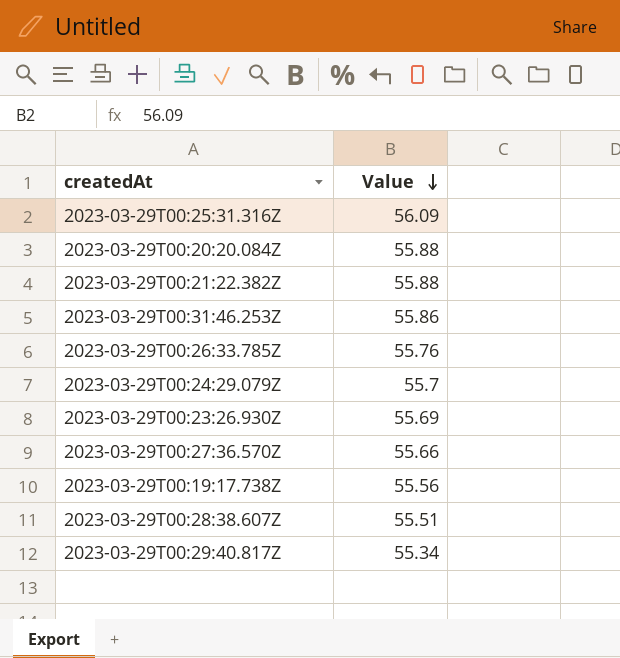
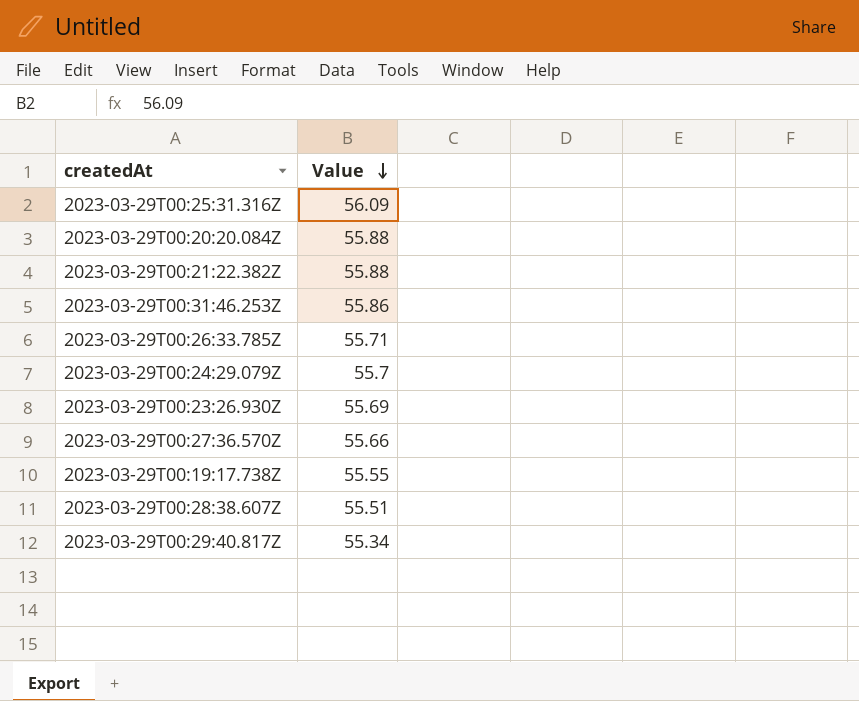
2023-03-29T00:26:33.785Z | Value: 55.76 -> 55.71
2023-03-29T00:19:17.738Z | Value: 55.56 -> 55.55

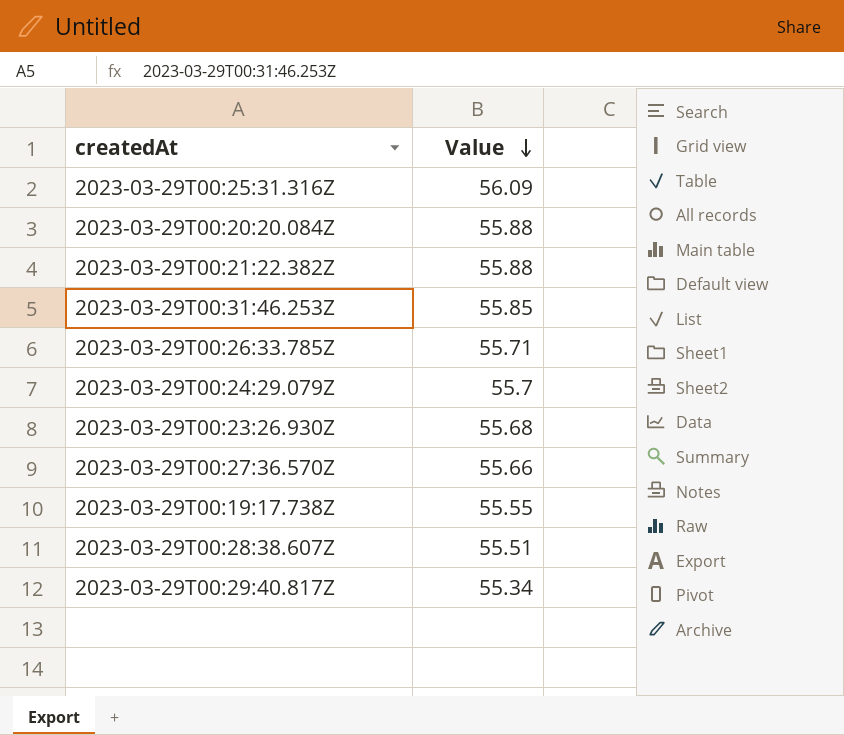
2023-03-29T00:31:46.253Z | Value: 55.86 -> 55.85
2023-03-29T00:23:26.930Z | Value: 55.69 -> 55.68

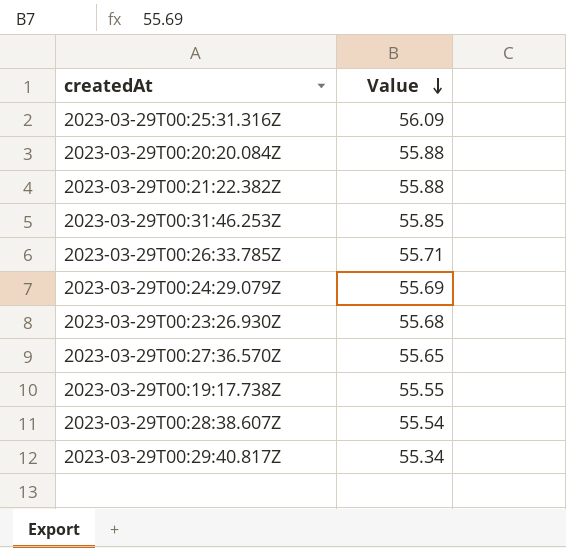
2023-03-29T00:24:29.079Z | Value: 55.7 -> 55.69
2023-03-29T00:27:36.570Z | Value: 55.66 -> 55.65
2023-03-29T00:28:38.607Z | Value: 55.51 -> 55.54

